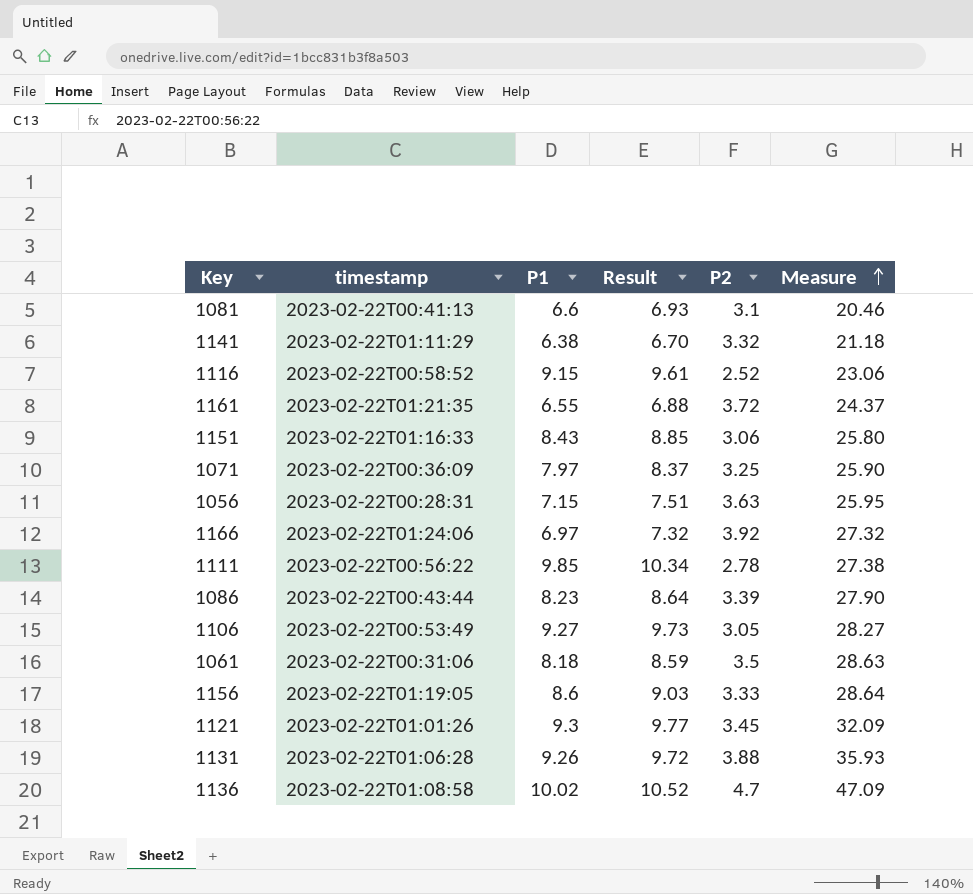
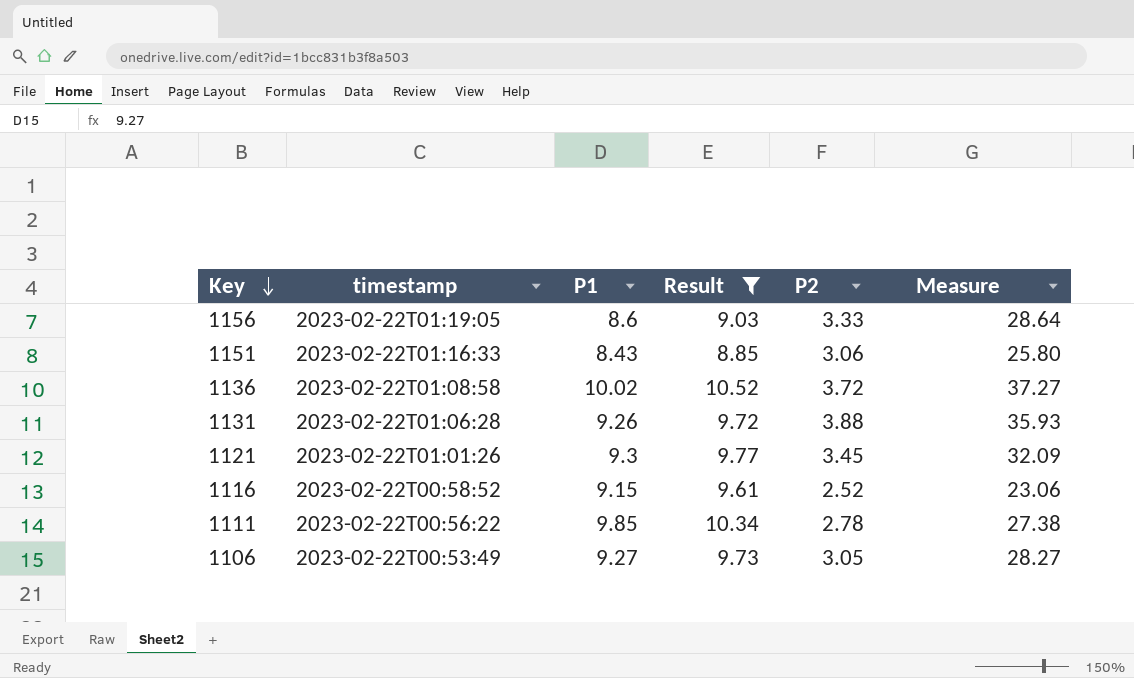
filter: none -> Result >= 8.85
row order: Measure ascending -> Key descending
1136 | P2: 4.7 -> 3.72
1136 | Measure: 47.09 -> 37.27

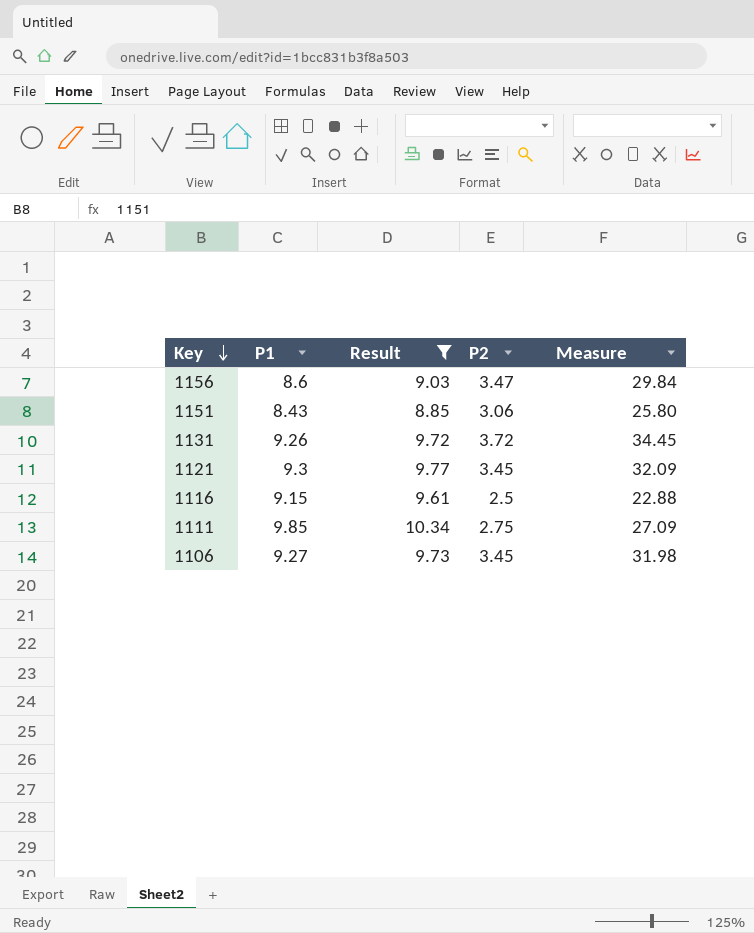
column timestamp | position: 2 -> none
row 1136: 2023-02-22T01:08:58 | 10.02 | 10.52 | 3.72 | 37.27 -> none
1156 | P2: 3.33 -> 3.47
1156 | Measure: 28.64 -> 29.84
1131 | P2: 3.88 -> 3.72
1131 | Measure: 35.93 -> 34.45
1116 | P2: 2.52 -> 2.5
1116 | Measure: 23.06 -> 22.88
1111 | P2: 2.78 -> 2.75
1111 | Measure: 27.38 -> 27.09
1106 | P2: 3.05 -> 3.45
1106 | Measure: 28.27 -> 31.98

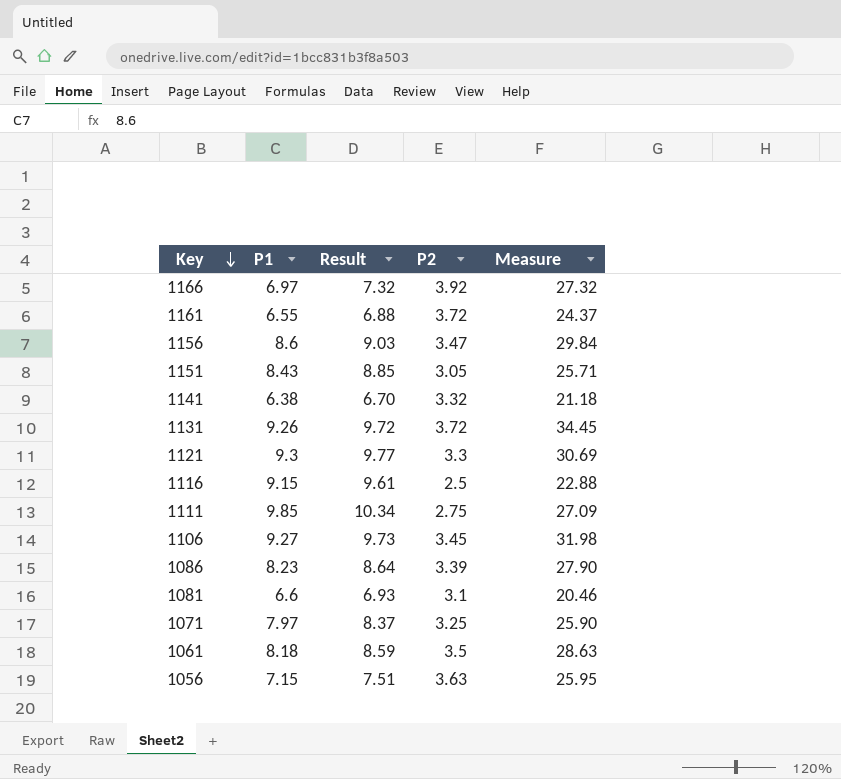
filter: Result >= 8.85 -> none
1151 | P2: 3.06 -> 3.05
1151 | Measure: 25.80 -> 25.71
1121 | P2: 3.45 -> 3.3
1121 | Measure: 32.09 -> 30.69

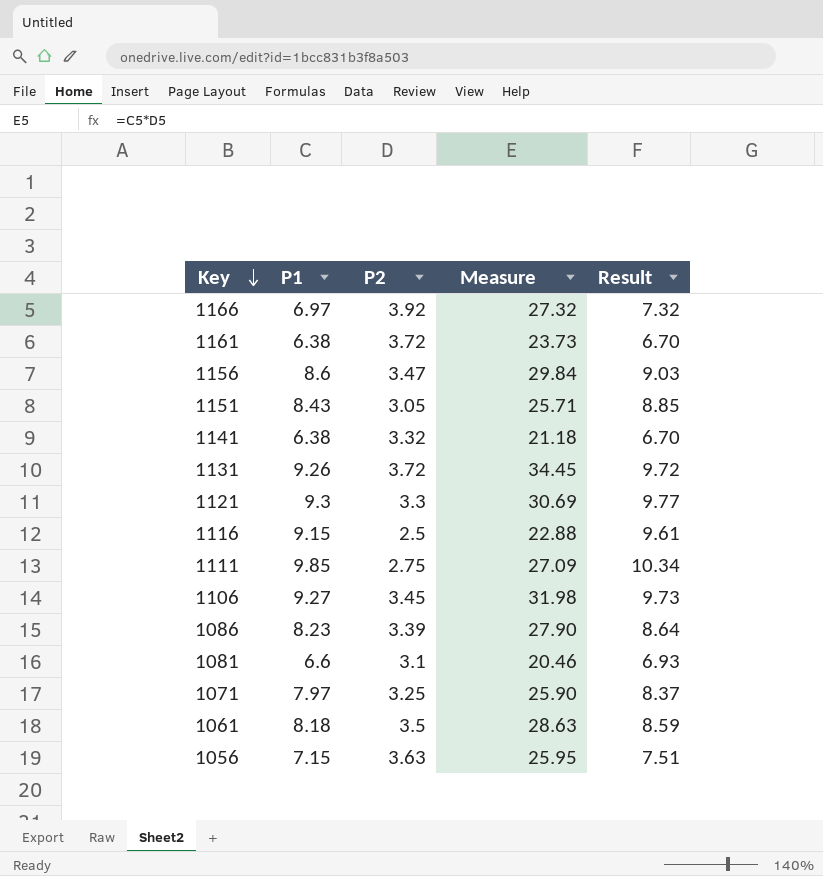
column Result | position: 3 -> 5
1161 | P1: 6.55 -> 6.38
1161 | Measure: 24.37 -> 23.73
1161 | Result: 6.88 -> 6.70

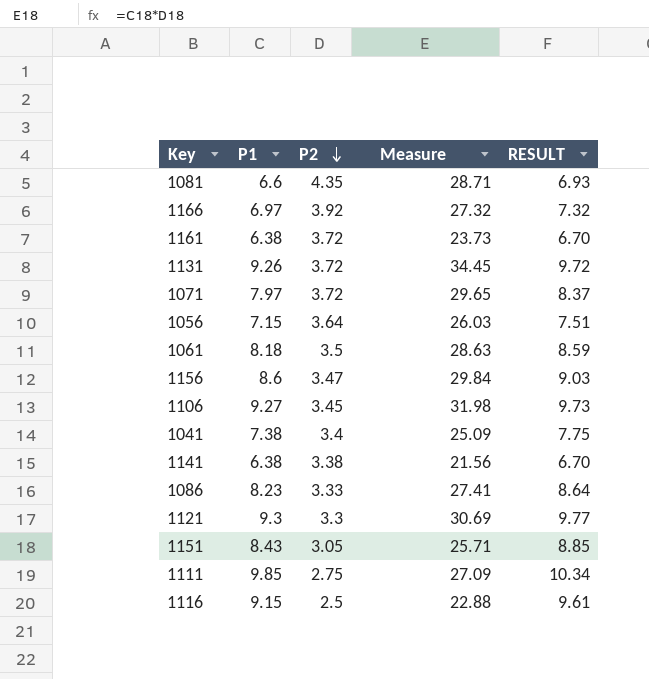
row order: Key descending -> P2 descending
column name: Result -> RESULT
1081 | P2: 3.1 -> 4.35
1081 | Measure: 20.46 -> 28.71
1071 | P2: 3.25 -> 3.72
1071 | Measure: 25.90 -> 29.65
1056 | P2: 3.63 -> 3.64
1056 | Measure: 25.95 -> 26.03
row 1041: none -> 7.38 | 3.4 | 25.09 | 7.75
1141 | P2: 3.32 -> 3.38
1141 | Measure: 21.18 -> 21.56
1086 | P2: 3.39 -> 3.33
1086 | Measure: 27.90 -> 27.41

